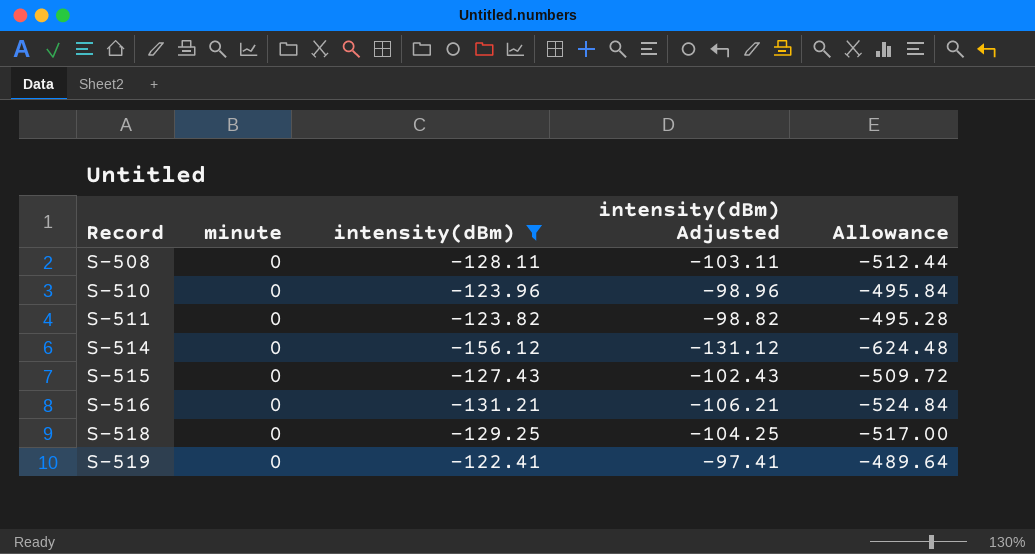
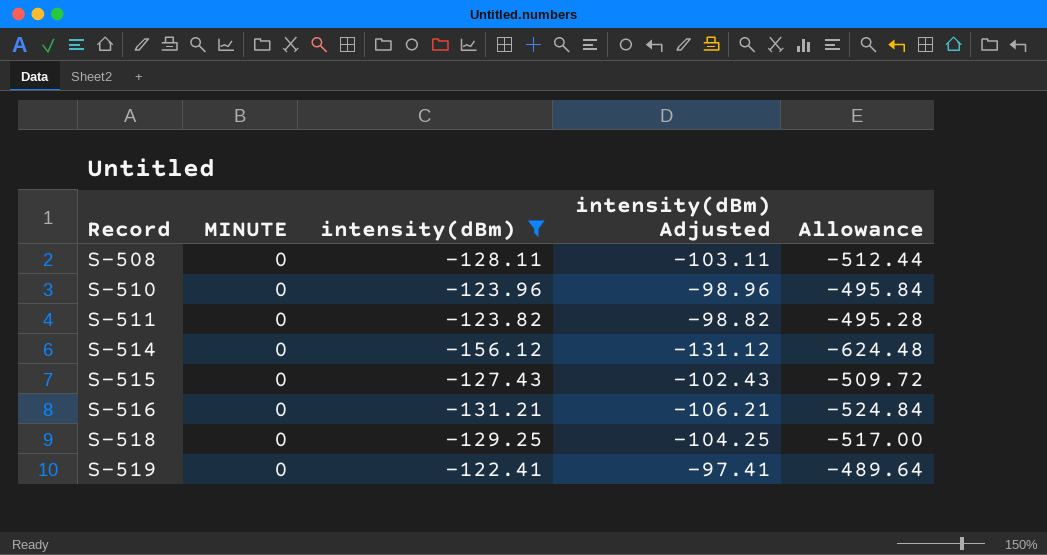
column name: minute -> MINUTE

